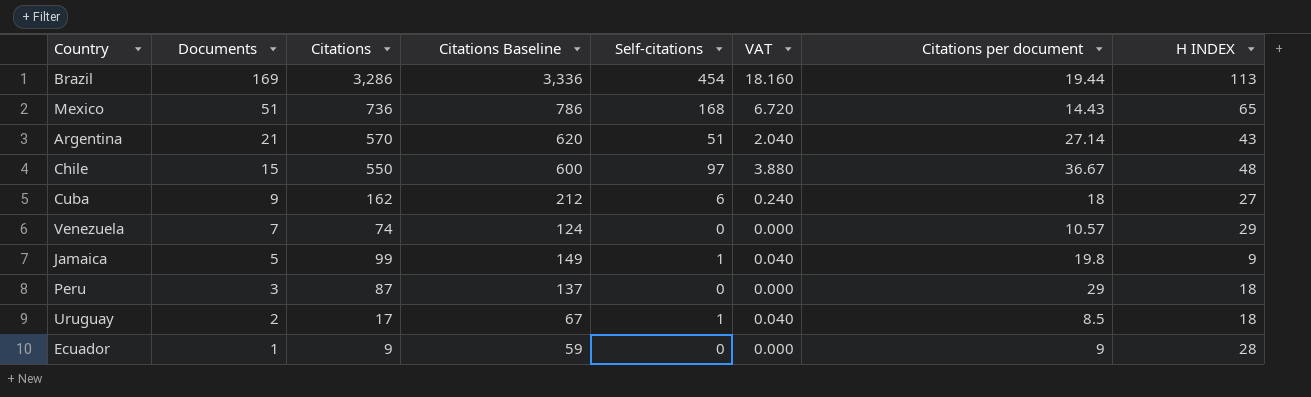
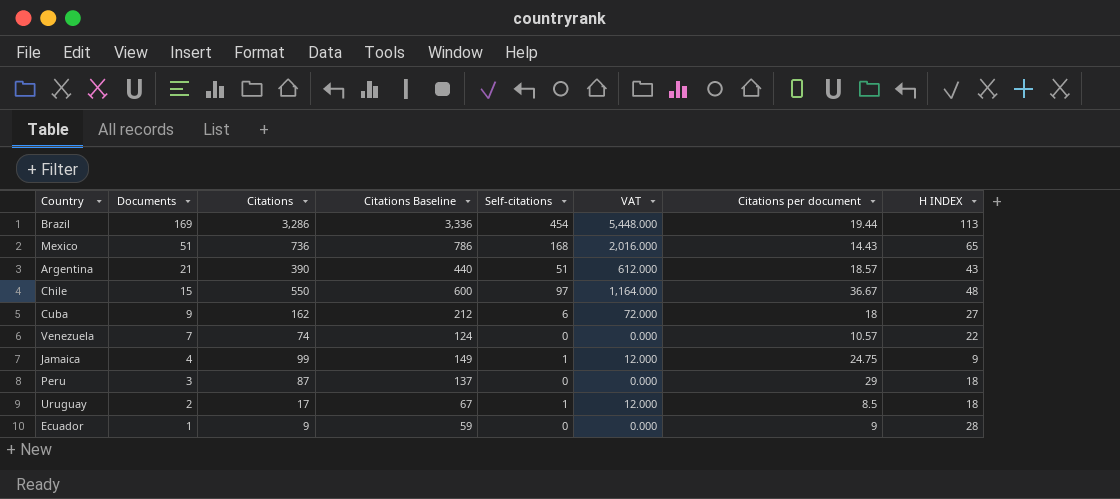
column VAT | formula: [Self-citations] * 0.04 -> [Self-citations] * 12
Argentina | Citations: 570 -> 390
Argentina | Citations Baseline: 620 -> 440
Argentina | Citations per document: 27.14 -> 18.57
Venezuela | H INDEX: 29 -> 22
Jamaica | Documents: 5 -> 4
Jamaica | Citations per document: 19.8 -> 24.75

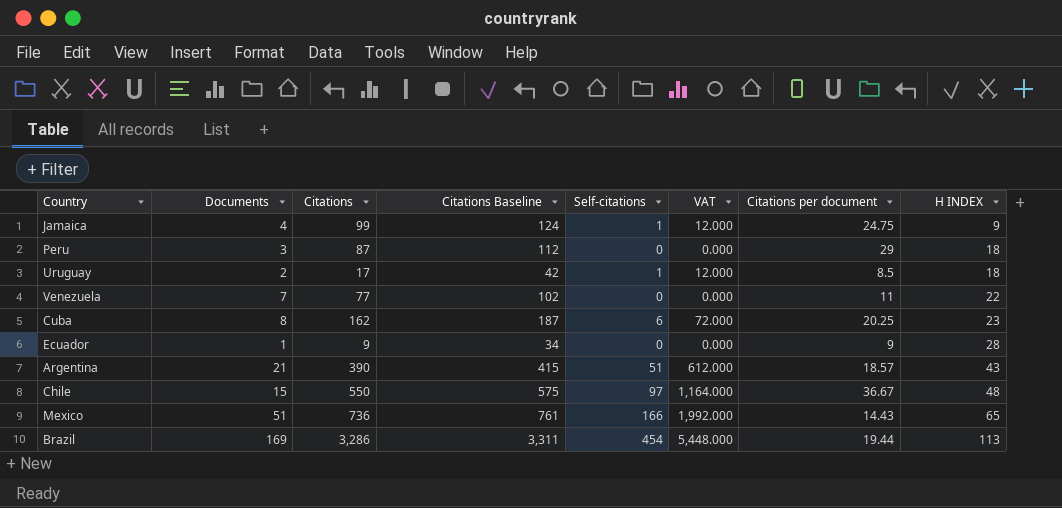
row order: Documents descending -> H INDEX ascending
column Citations Baseline | formula: [Citations] + 50 -> [Citations] + 25
Venezuela | Citations: 74 -> 77
Venezuela | Citations per document: 10.57 -> 11
Cuba | Documents: 9 -> 8
Cuba | Citations per document: 18 -> 20.25
Cuba | H INDEX: 27 -> 23
Mexico | Self-citations: 168 -> 166
Mexico | VAT: 2,016.000 -> 1,992.000

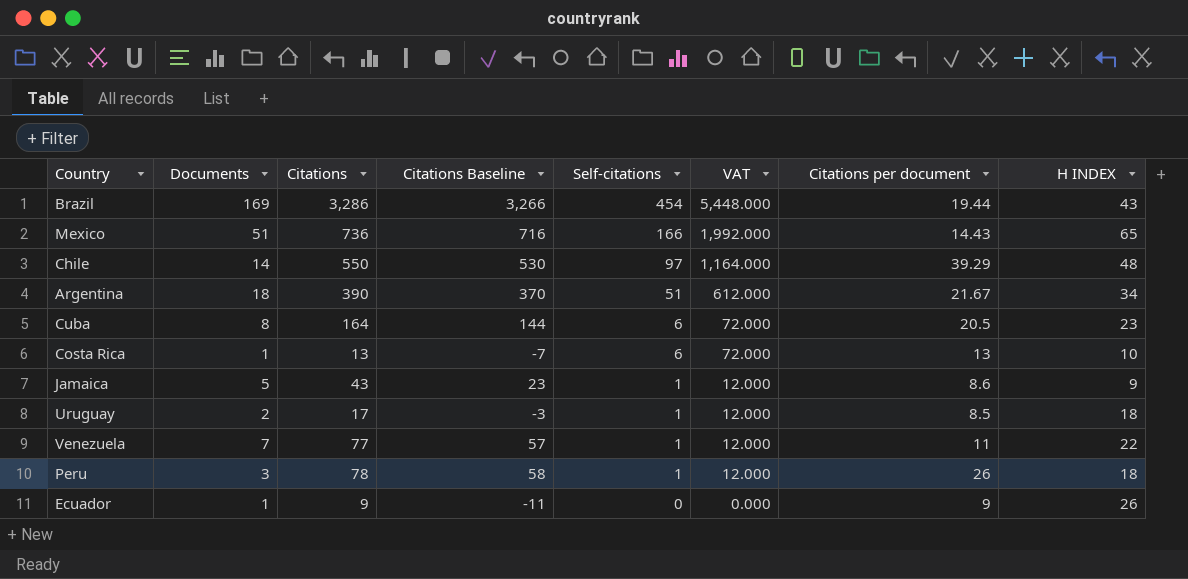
row order: H INDEX ascending -> Self-citations descending
column Citations Baseline | formula: [Citations] + 25 -> [Citations] - 20
Brazil | H INDEX: 113 -> 43
Chile | Documents: 15 -> 14
Chile | Citations per document: 36.67 -> 39.29
Argentina | Documents: 21 -> 18
Argentina | Citations per document: 18.57 -> 21.67
Argentina | H INDEX: 43 -> 34
Cuba | Citations: 162 -> 164
Cuba | Citations per document: 20.25 -> 20.5
row Costa Rica: none -> 1 | 13 | -7 | 6 | 72.000 | 13 | 10
Jamaica | Documents: 4 -> 5
Jamaica | Citations: 99 -> 43
Jamaica | Citations per document: 24.75 -> 8.6
Venezuela | Self-citations: 0 -> 1
Venezuela | VAT: 0.000 -> 12.000
Peru | Citations: 87 -> 78
Peru | Self-citations: 0 -> 1
Peru | VAT: 0.000 -> 12.000
Peru | Citations per document: 29 -> 26
Ecuador | H INDEX: 28 -> 26

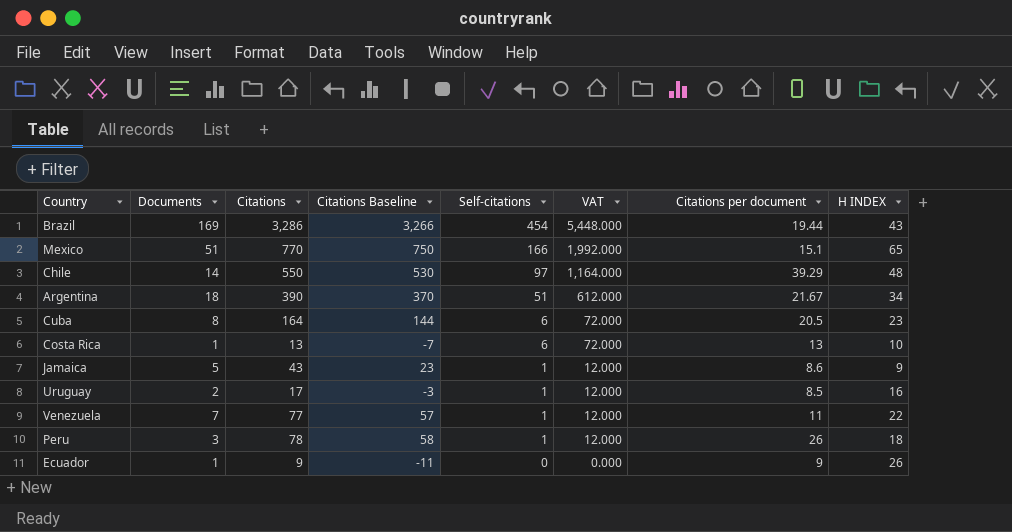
Mexico | Citations: 736 -> 770
Mexico | Citations Baseline: 716 -> 750
Mexico | Citations per document: 14.43 -> 15.1
Uruguay | H INDEX: 18 -> 16

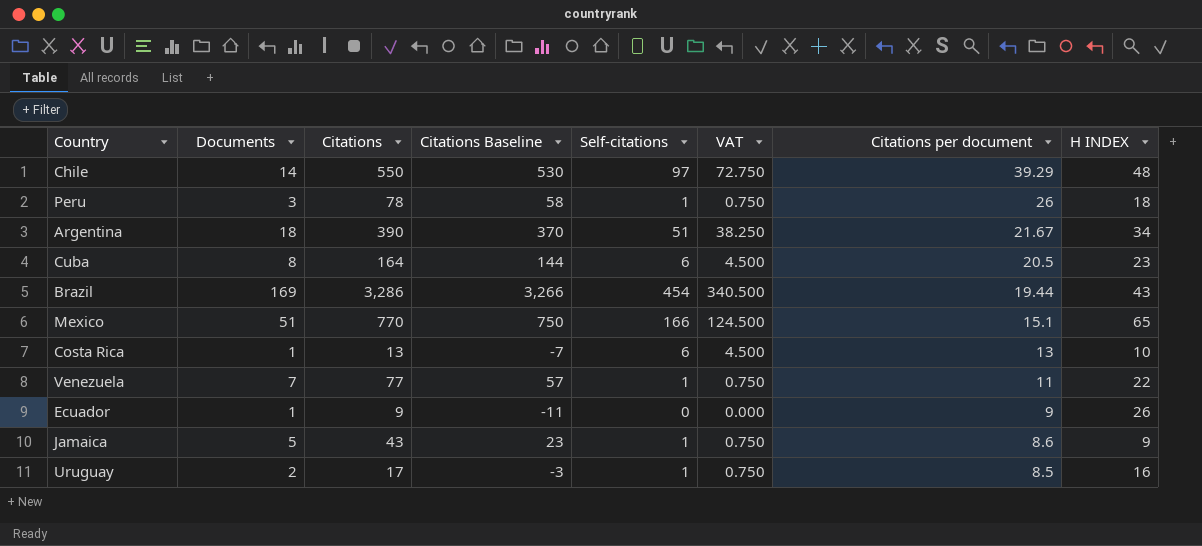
row order: Self-citations descending -> Citations per document descending
column VAT | formula: [Self-citations] * 12 -> [Self-citations] * 0.75

